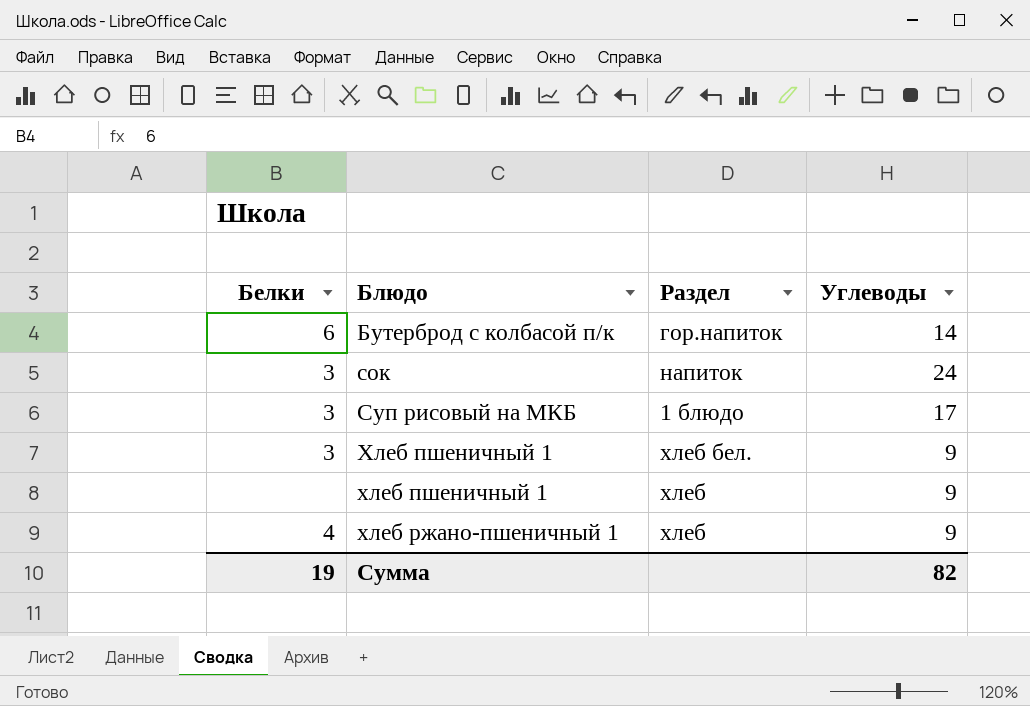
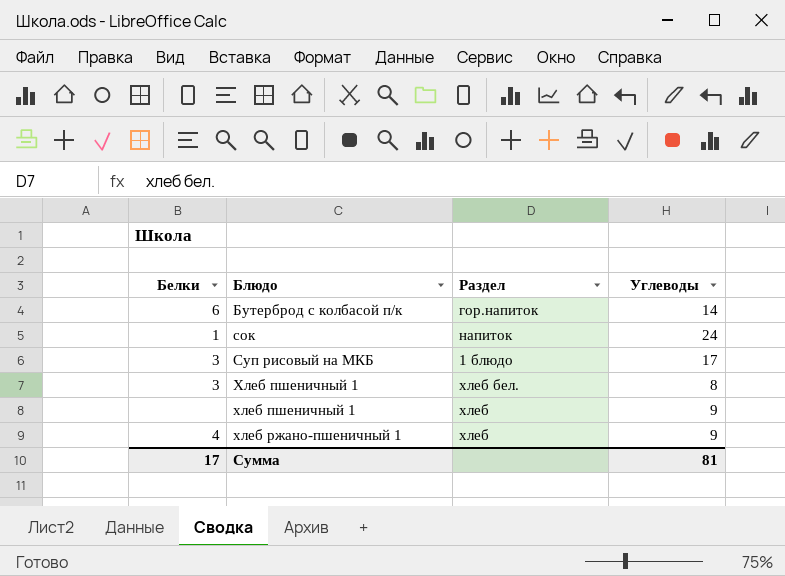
сок | Белки: 3 -> 1
Хлеб пшеничный 1 | Углеводы: 9 -> 8
Сумма | Белки: 19 -> 17
Сумма | Углеводы: 82 -> 81

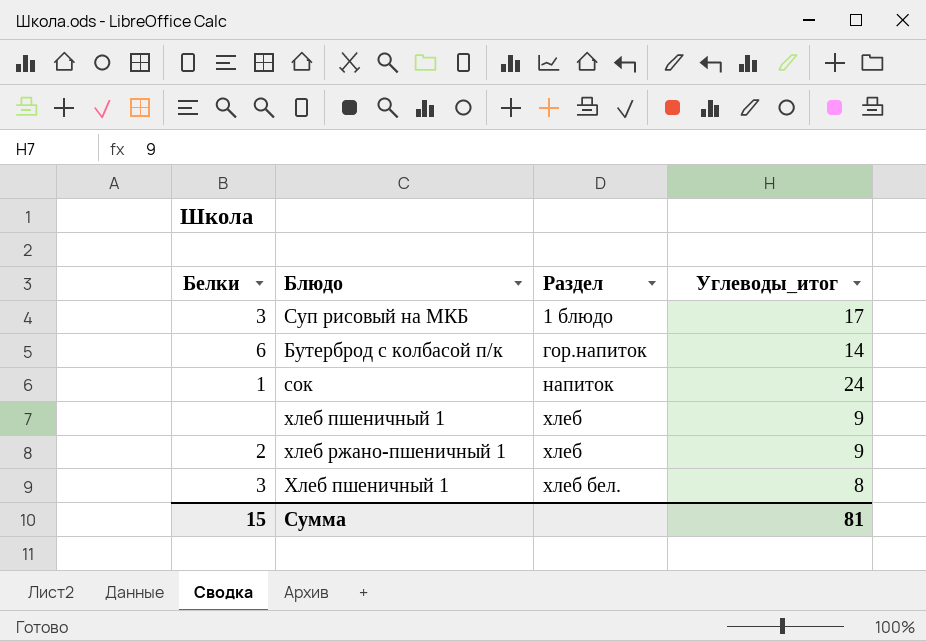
row order: Блюдо ascending -> Раздел ascending
column name: Углеводы -> Углеводы_итог
хлеб ржано-пшеничный 1 | Белки: 4 -> 2
Сумма | Белки: 17 -> 15

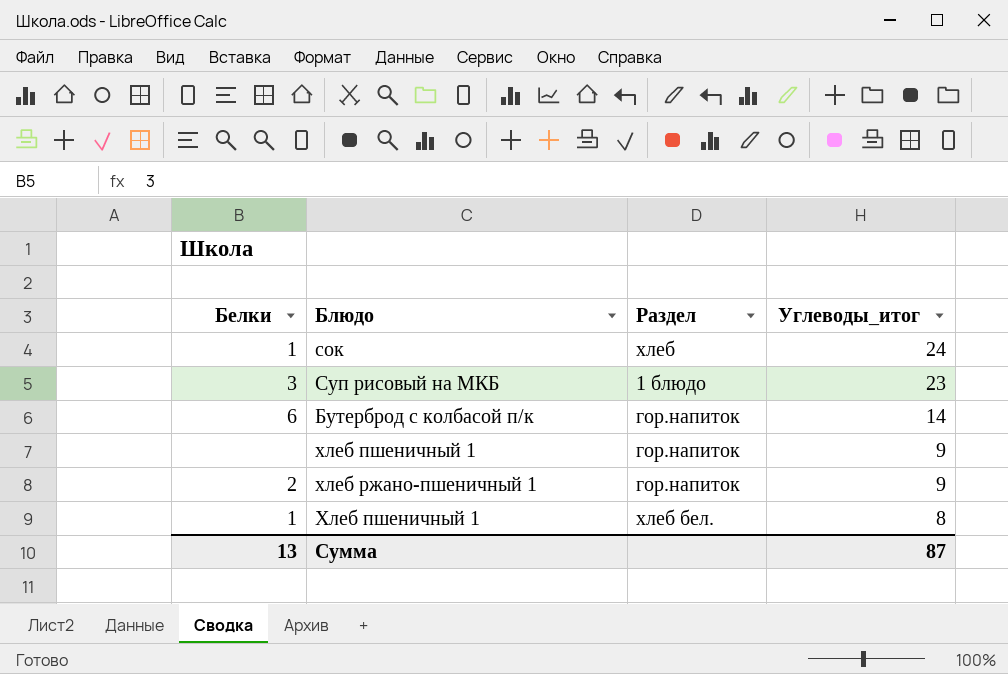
row order: Раздел ascending -> Углеводы_итог descending
сок | Раздел: напиток -> хлеб
Суп рисовый на МКБ | Углеводы_итог: 17 -> 23
хлеб пшеничный 1 | Раздел: хлеб -> гор.напиток
хлеб ржано-пшеничный 1 | Раздел: хлеб -> гор.напиток
Хлеб пшеничный 1 | Белки: 3 -> 1
Сумма | Белки: 15 -> 13
Сумма | Углеводы_итог: 81 -> 87

